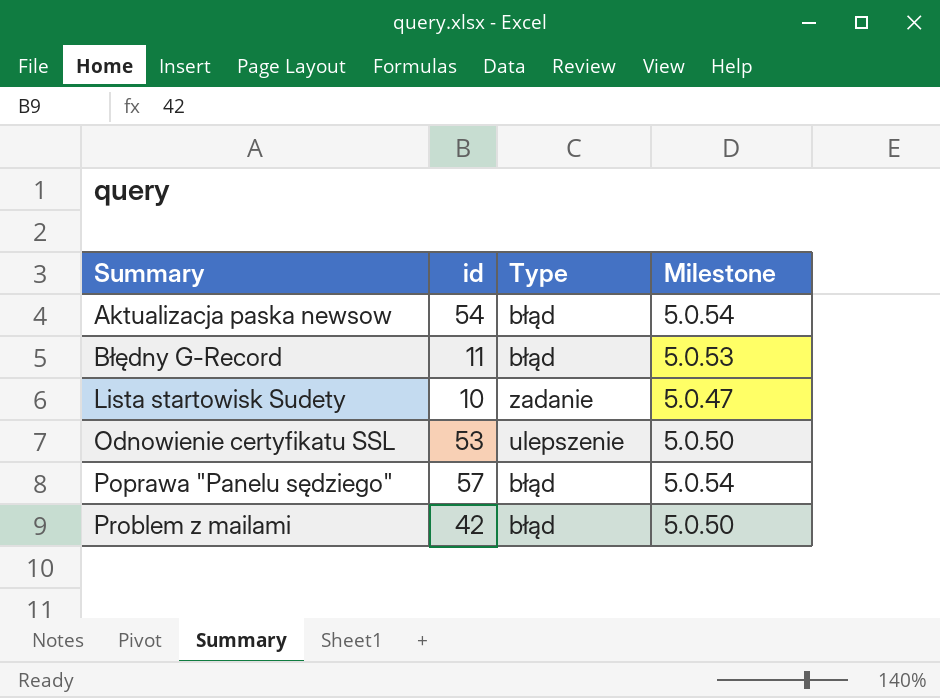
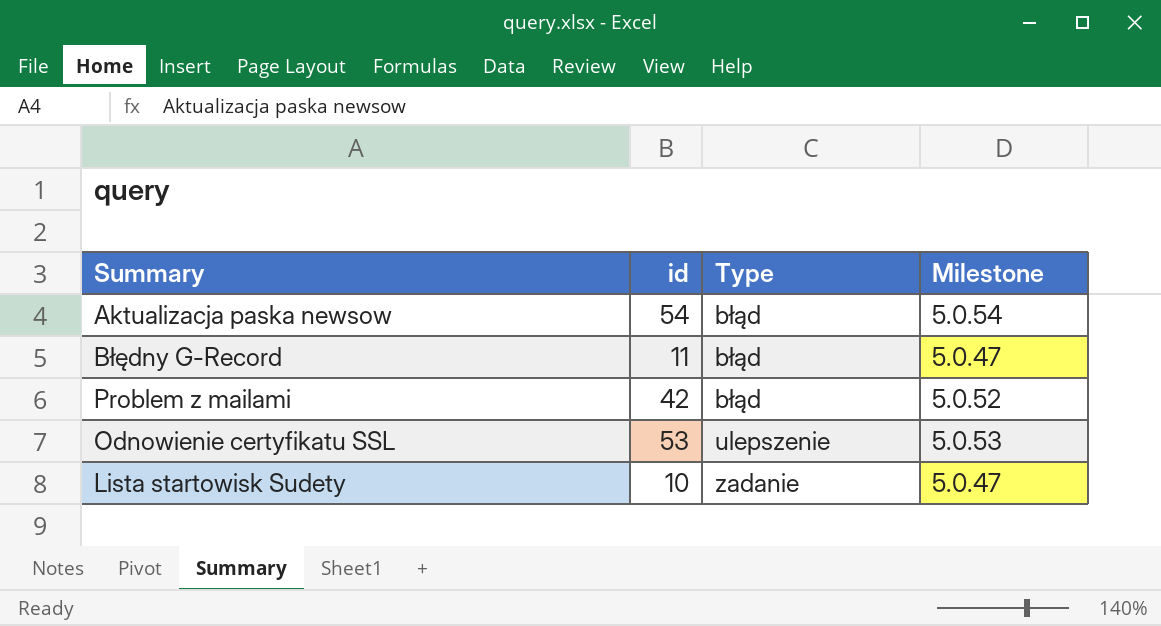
row order: Summary ascending -> Type ascending
row Poprawa "Panelu sędziego": 57 | błąd | 5.0.54 -> none
Błędny G-Record | Milestone: 5.0.53 -> 5.0.47
Problem z mailami | Milestone: 5.0.50 -> 5.0.52
Odnowienie certyfikatu SSL | Milestone: 5.0.50 -> 5.0.53

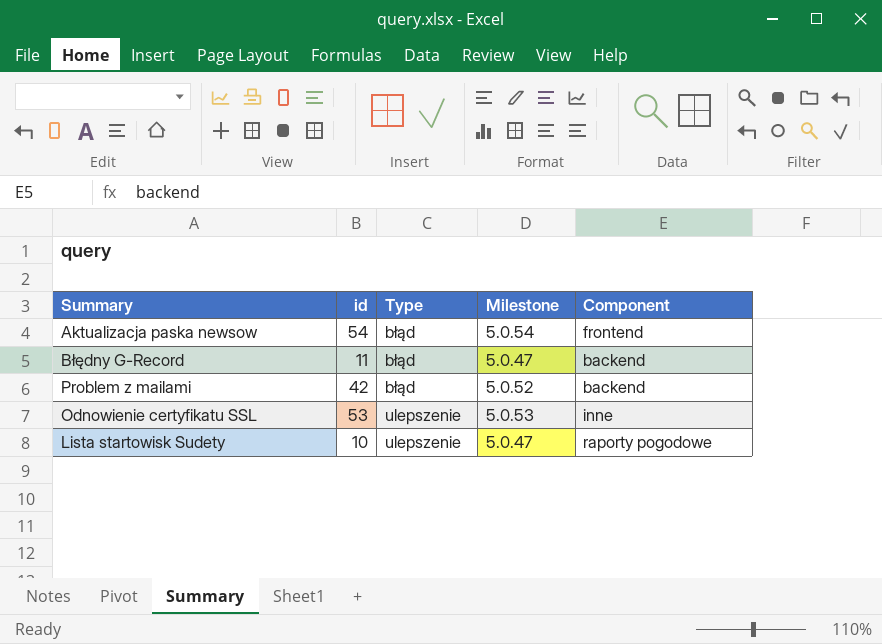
column Component | position: none -> 5
Lista startowisk Sudety | Type: zadanie -> ulepszenie

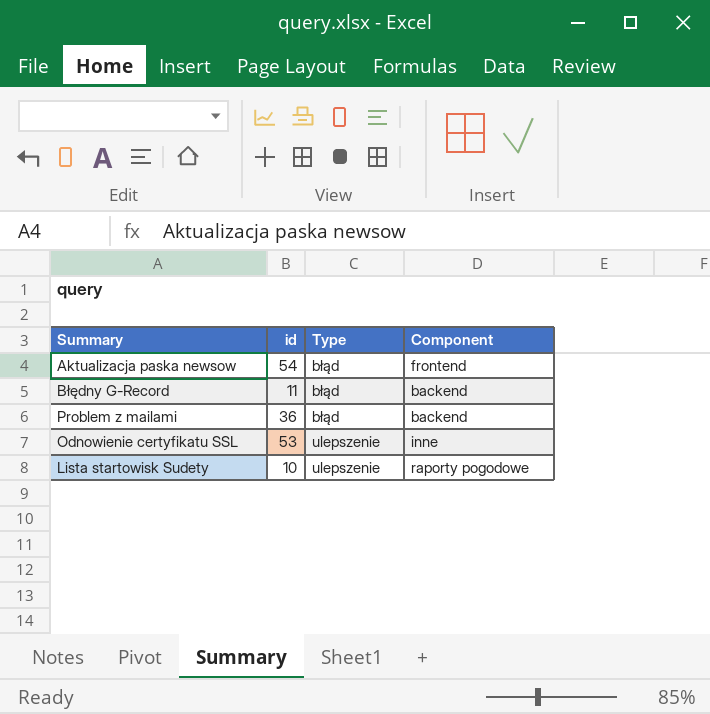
column Milestone | position: 4 -> none
Problem z mailami | id: 42 -> 36

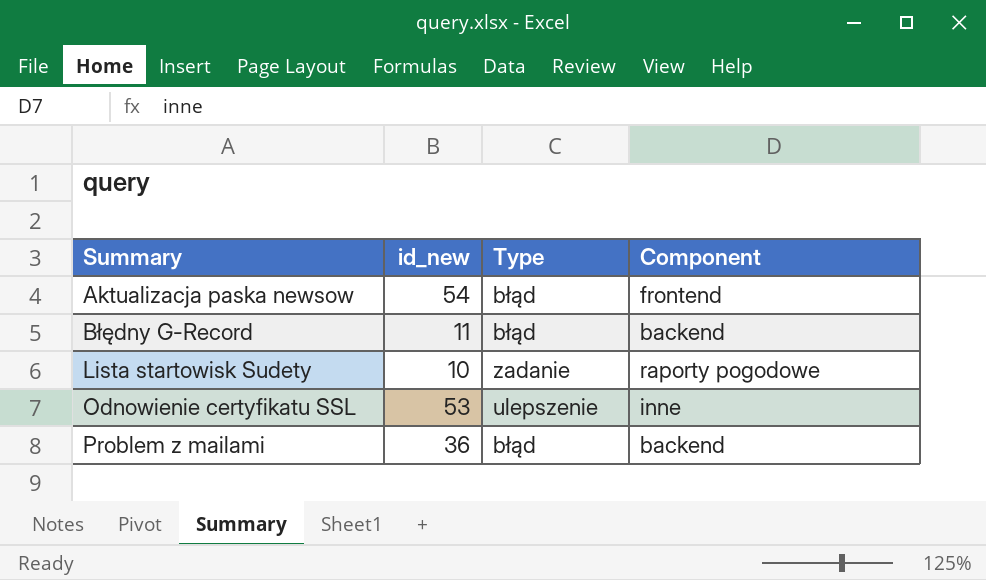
row order: Type ascending -> Summary ascending
column name: id -> id_new
Lista startowisk Sudety | Type: ulepszenie -> zadanie

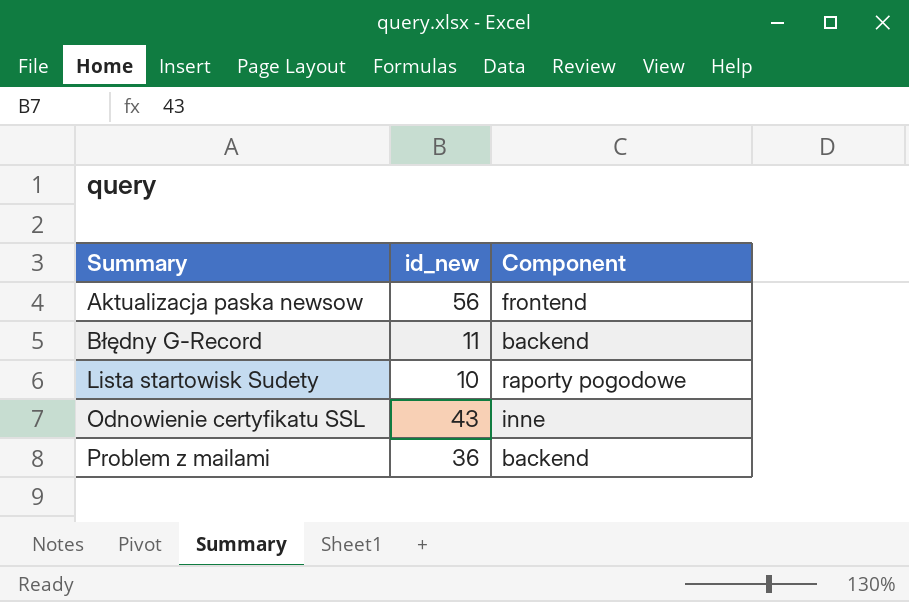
column Type | position: 3 -> none
Aktualizacja paska newsow | id_new: 54 -> 56
Odnowienie certyfikatu SSL | id_new: 53 -> 43

